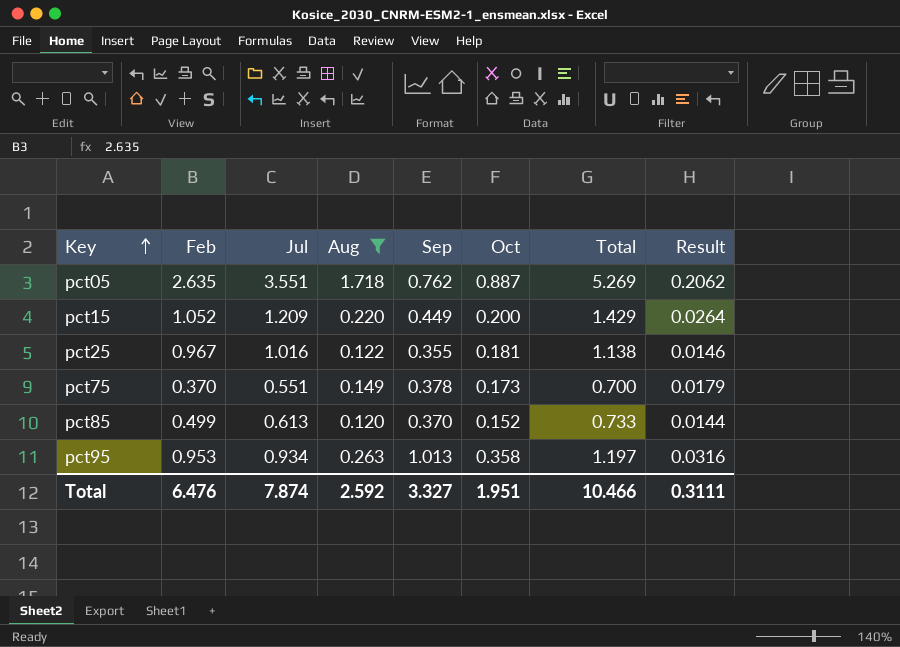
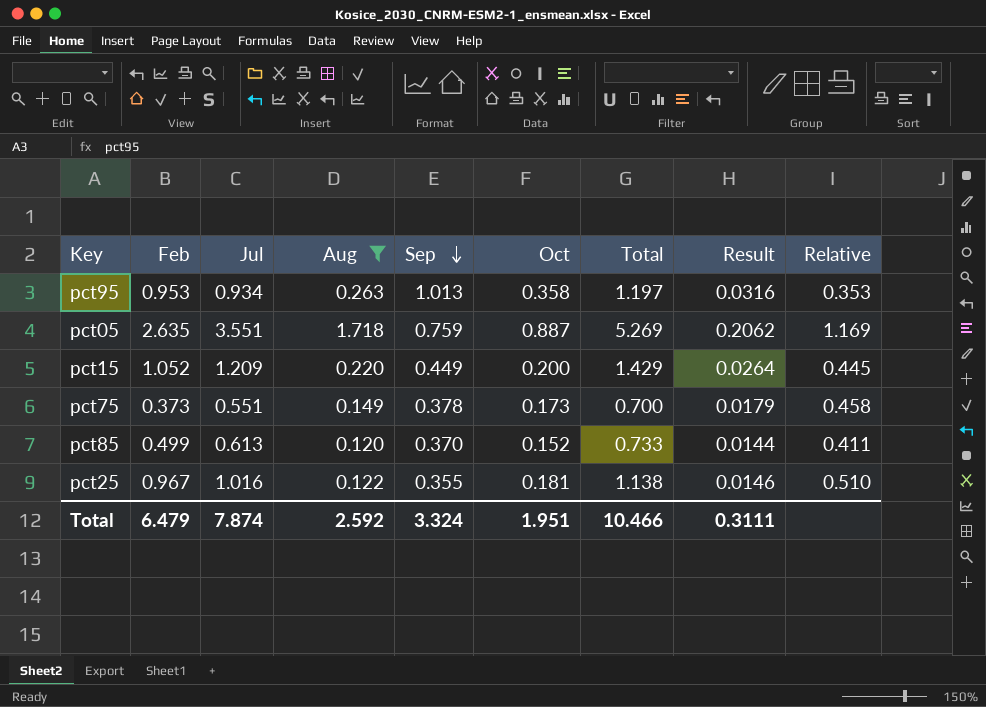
row order: Key ascending -> Sep descending
column Relative | formula: none -> [Oct] / [Sep]
pct05 | Sep: 0.762 -> 0.759
pct75 | Feb: 0.370 -> 0.373
Total | Feb: 6.476 -> 6.479
Total | Sep: 3.327 -> 3.324

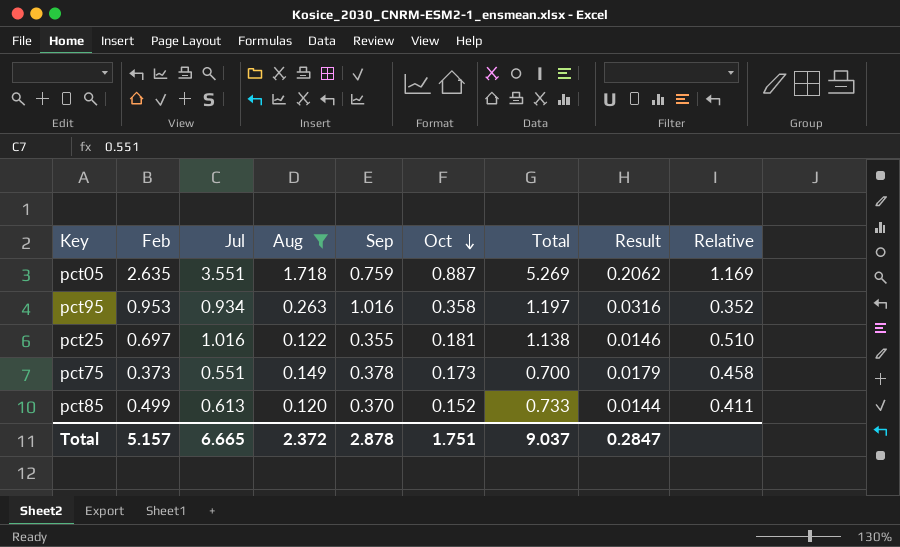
row order: Sep descending -> Oct descending
row pct15: 1.052 | 1.209 | 0.220 | 0.449 | 0.200 | 1.429 | 0.0264 | 0.445 -> none
pct95 | Sep: 1.013 -> 1.016
pct95 | Relative: 0.353 -> 0.352
pct25 | Feb: 0.967 -> 0.697
Total | Feb: 6.479 -> 5.157
Total | Jul: 7.874 -> 6.665
Total | Aug: 2.592 -> 2.372
Total | Sep: 3.324 -> 2.878
Total | Oct: 1.951 -> 1.751
Total | Total: 10.466 -> 9.037
Total | Result: 0.3111 -> 0.2847

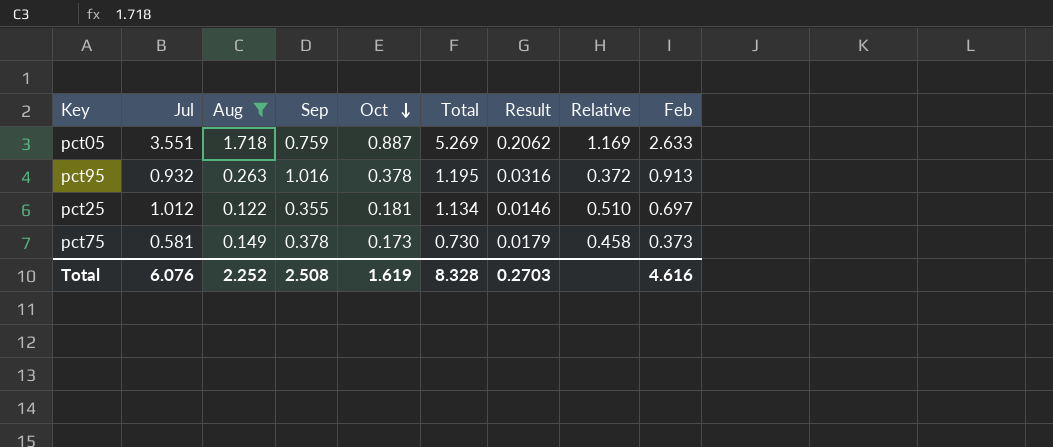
column Feb | position: 2 -> 9
row pct85: 0.499 | 0.613 | 0.120 | 0.370 | 0.152 | 0.733 | 0.0144 | 0.411 -> none
pct05 | Feb: 2.635 -> 2.633
pct95 | Jul: 0.934 -> 0.932
pct95 | Oct: 0.358 -> 0.378
pct95 | Total: 1.197 -> 1.195
pct95 | Relative: 0.352 -> 0.372
pct95 | Feb: 0.953 -> 0.913
pct25 | Jul: 1.016 -> 1.012
pct25 | Total: 1.138 -> 1.134
pct75 | Jul: 0.551 -> 0.581
pct75 | Total: 0.700 -> 0.730
Total | Jul: 6.665 -> 6.076
Total | Aug: 2.372 -> 2.252
Total | Sep: 2.878 -> 2.508
Total | Oct: 1.751 -> 1.619
Total | Total: 9.037 -> 8.328
Total | Result: 0.2847 -> 0.2703
Total | Feb: 5.157 -> 4.616

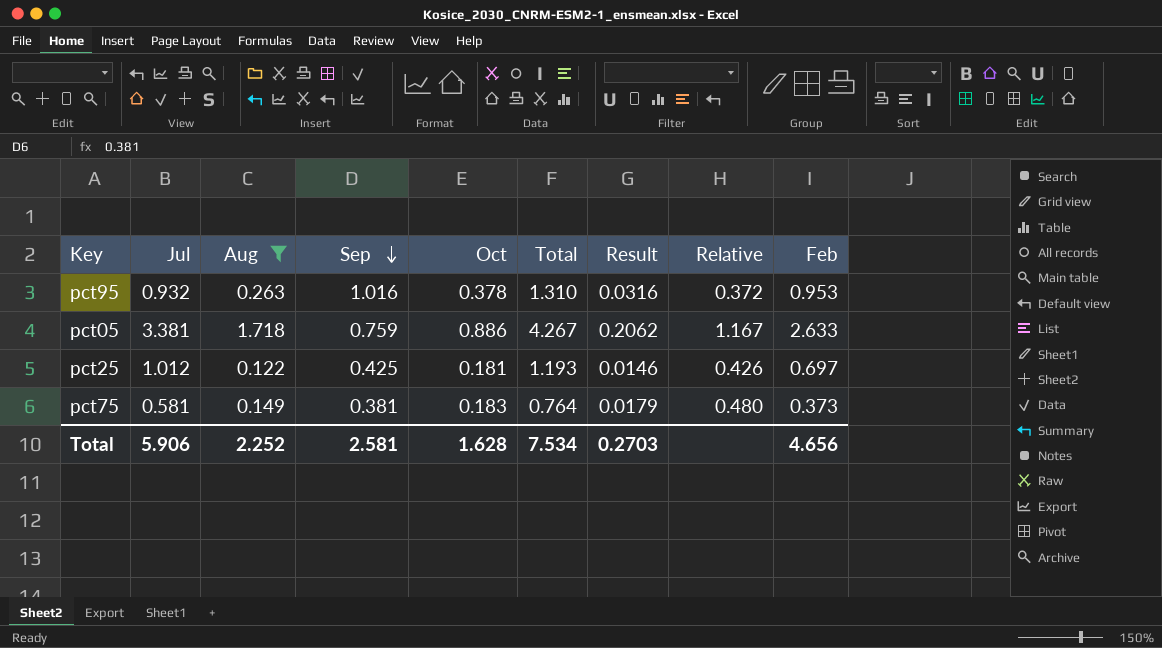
row order: Oct descending -> Sep descending
column Total | formula: [Jul] + [Aug] -> [Jul] + [Oct]
pct95 | Feb: 0.913 -> 0.953
pct05 | Jul: 3.551 -> 3.381
pct05 | Oct: 0.887 -> 0.886
pct05 | Relative: 1.169 -> 1.167
pct25 | Sep: 0.355 -> 0.425
pct25 | Relative: 0.510 -> 0.426
pct75 | Sep: 0.378 -> 0.381
pct75 | Oct: 0.173 -> 0.183
pct75 | Relative: 0.458 -> 0.480
Total | Jul: 6.076 -> 5.906
Total | Sep: 2.508 -> 2.581
Total | Oct: 1.619 -> 1.628
Total | Total: 8.328 -> 7.534
Total | Feb: 4.616 -> 4.656

